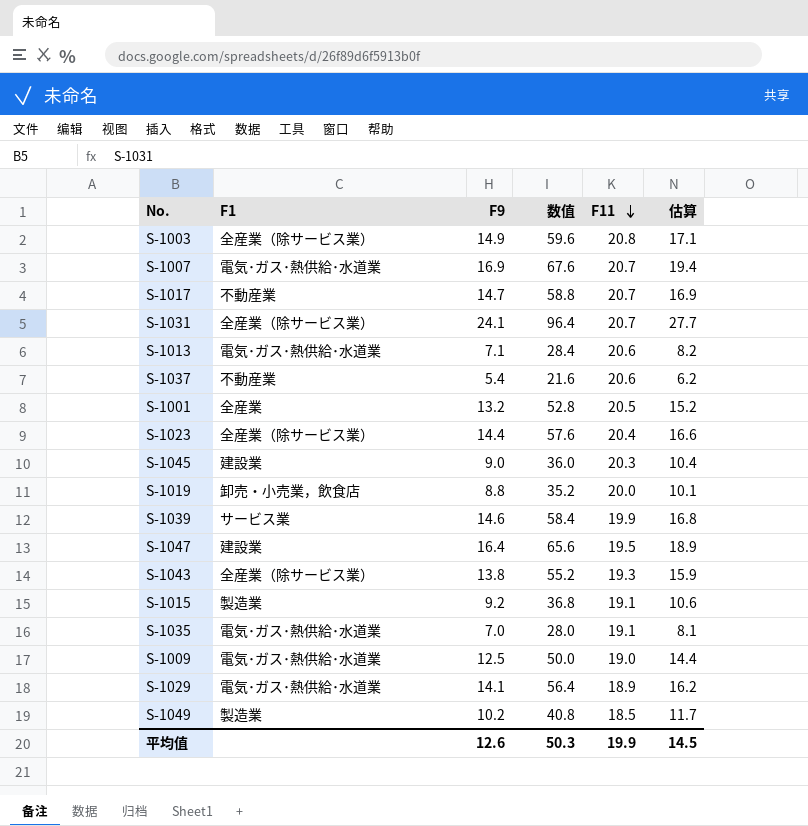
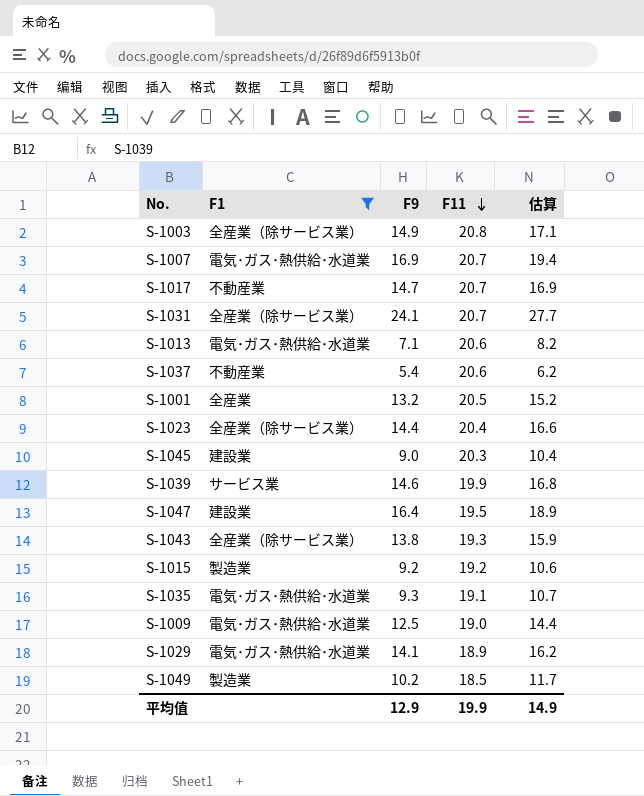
filter: none -> F1 != 卸売・小売業，飲食店
column 数值 | formula: [F9] * 4 -> none
S-1015 | F11: 19.1 -> 19.2
S-1035 | F9: 7.0 -> 9.3
S-1035 | 估算: 8.1 -> 10.7
平均值 | F9: 12.6 -> 12.9
平均值 | 估算: 14.5 -> 14.9

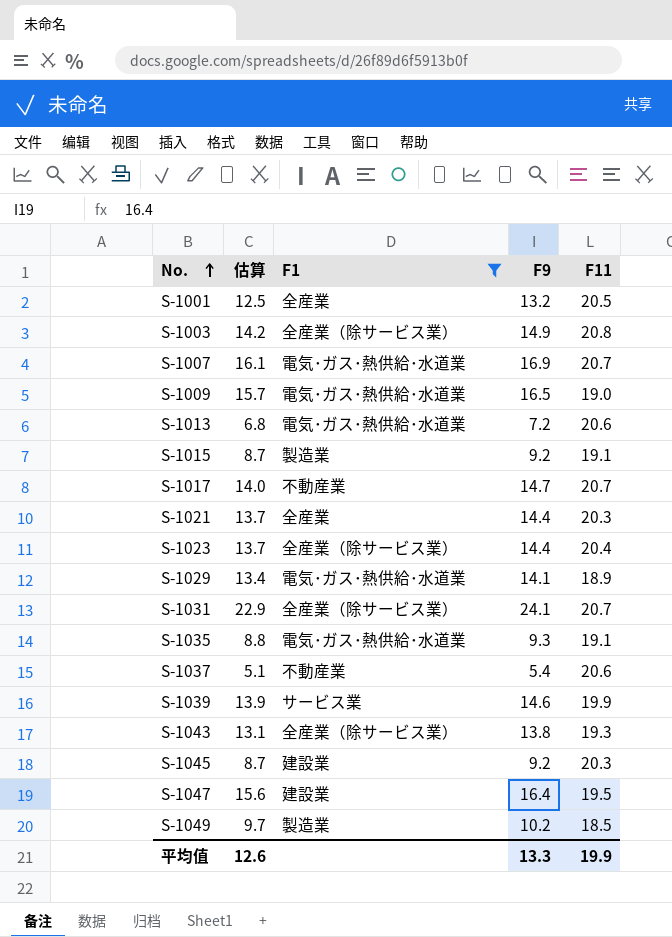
row order: F11 descending -> No. ascending
column 估算 | formula: [F9] * 1.15 -> [F9] * 0.95
column 估算 | position: 5 -> 2
S-1009 | F9: 12.5 -> 16.5
S-1013 | F9: 7.1 -> 7.2
S-1015 | F11: 19.2 -> 19.1
row S-1021: none -> 13.7 | 全産業 | 14.4 | 20.3
S-1045 | F9: 9.0 -> 9.2
平均值 | 估算: 14.9 -> 12.6
平均值 | F9: 12.9 -> 13.3

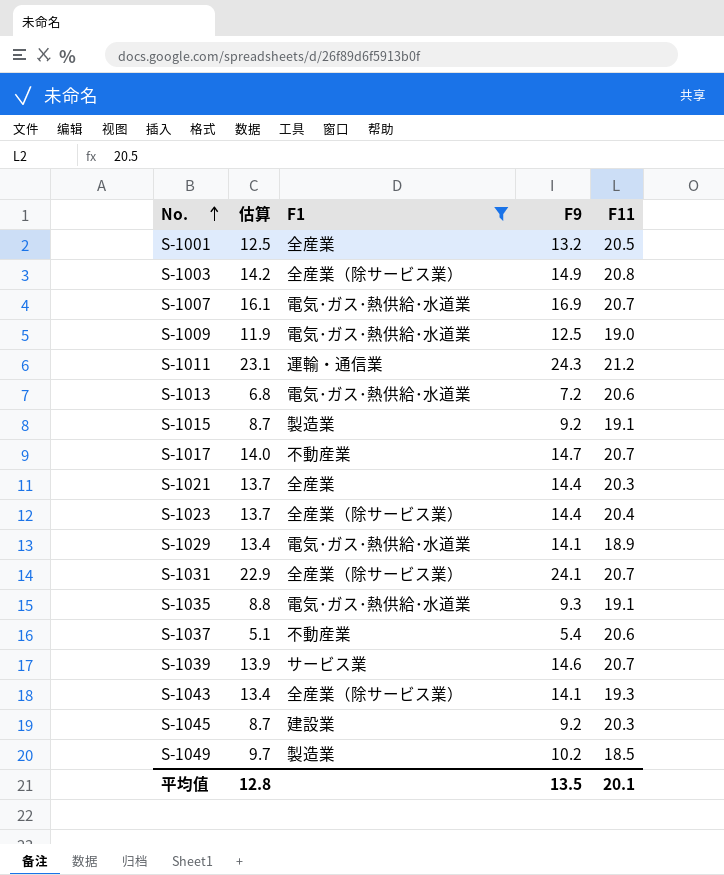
row S-1047: 15.6 | 建設業 | 16.4 | 19.5 -> none
S-1009 | 估算: 15.7 -> 11.9
S-1009 | F9: 16.5 -> 12.5
row S-1011: none -> 23.1 | 運輸・通信業 | 24.3 | 21.2
S-1039 | F11: 19.9 -> 20.7
S-1043 | 估算: 13.1 -> 13.4
S-1043 | F9: 13.8 -> 14.1
平均值 | 估算: 12.6 -> 12.8
平均值 | F9: 13.3 -> 13.5
平均值 | F11: 19.9 -> 20.1

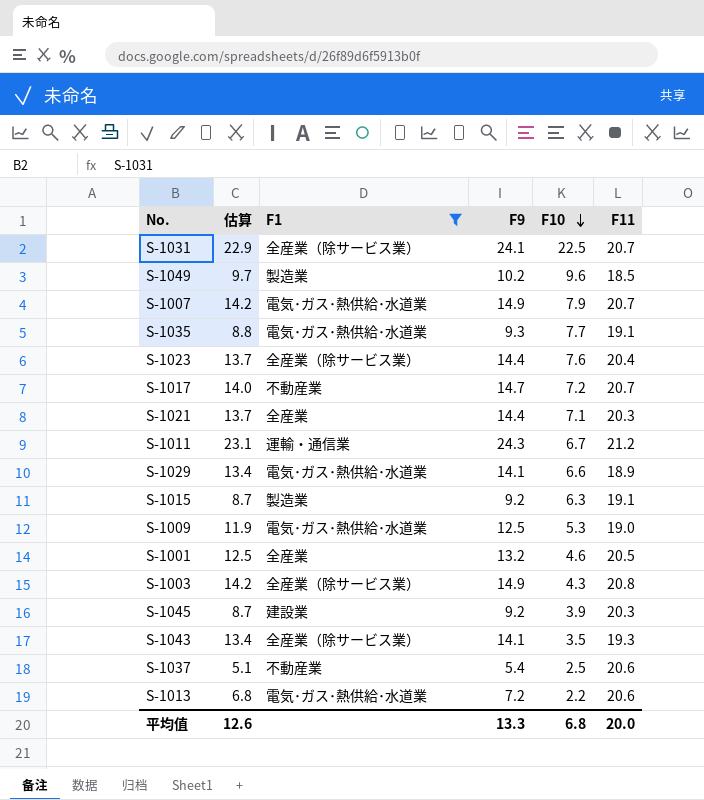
row order: No. ascending -> F10 descending
column F10 | position: none -> 5
row S-1039: 13.9 | サービス業 | 14.6 | 20.7 -> none
S-1007 | 估算: 16.1 -> 14.2
S-1007 | F9: 16.9 -> 14.9
平均值 | 估算: 12.8 -> 12.6
平均值 | F9: 13.5 -> 13.3
平均值 | F11: 20.1 -> 20.0

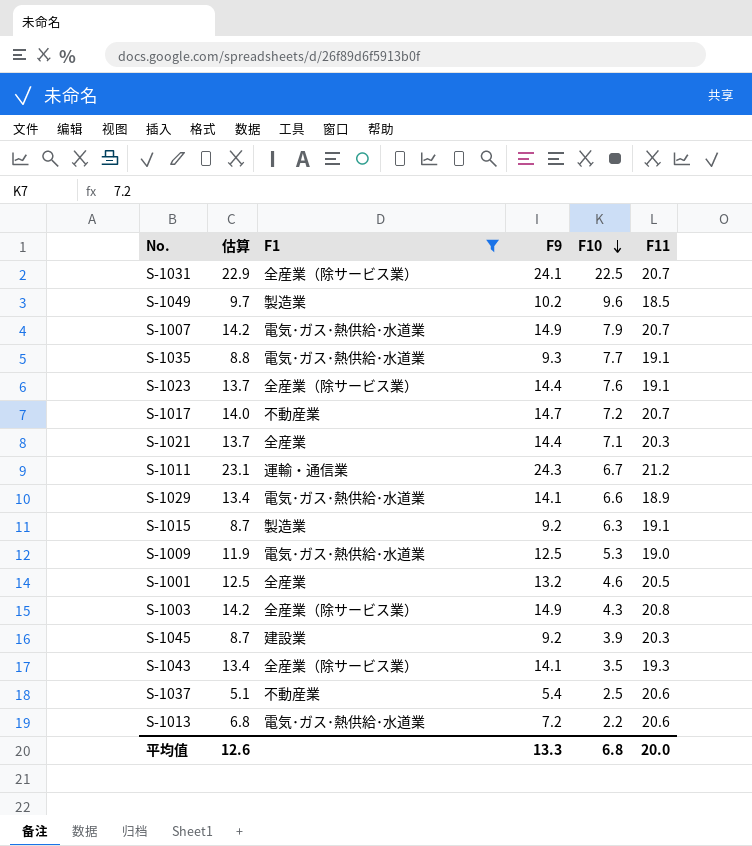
S-1023 | F11: 20.4 -> 19.1

